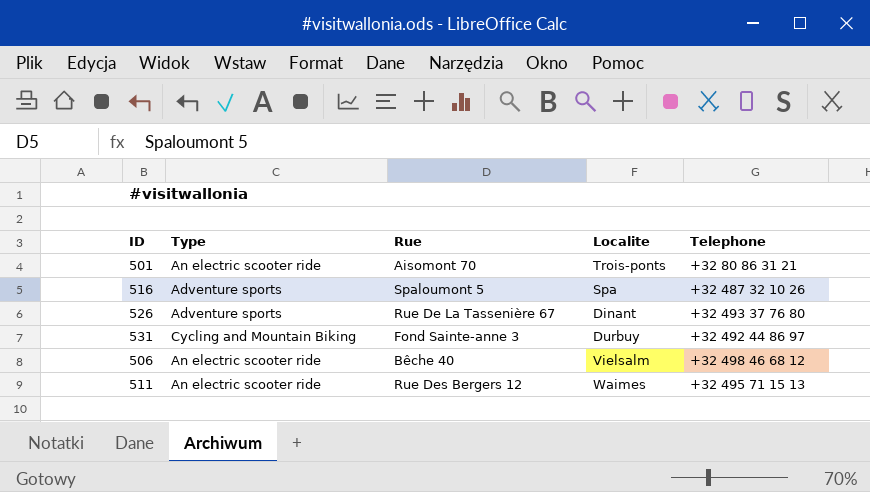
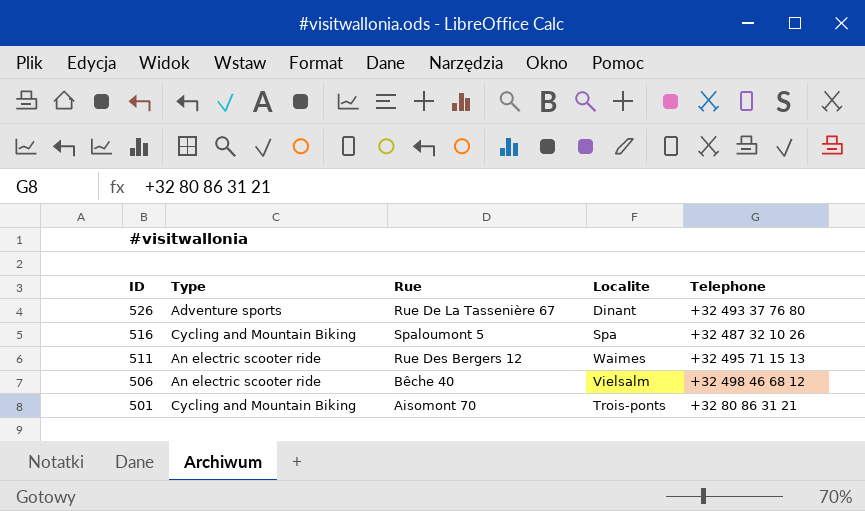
row order: none -> ID descending
row 531: Cycling and Mountain Biking | Fond Sainte-anne 3 | Durbuy | +32 492 44 86 97 -> none
516 | Type: Adventure sports -> Cycling and Mountain Biking
501 | Type: An electric scooter ride -> Cycling and Mountain Biking

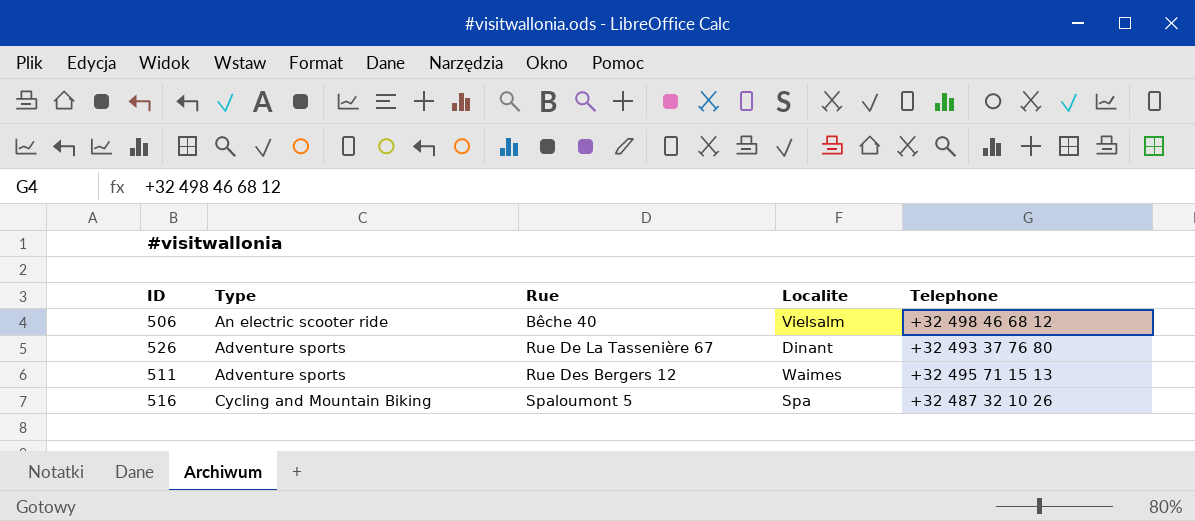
row order: ID descending -> Rue ascending
row 501: Cycling and Mountain Biking | Aisomont 70 | Trois-ponts | +32 80 86 31 21 -> none
511 | Type: An electric scooter ride -> Adventure sports

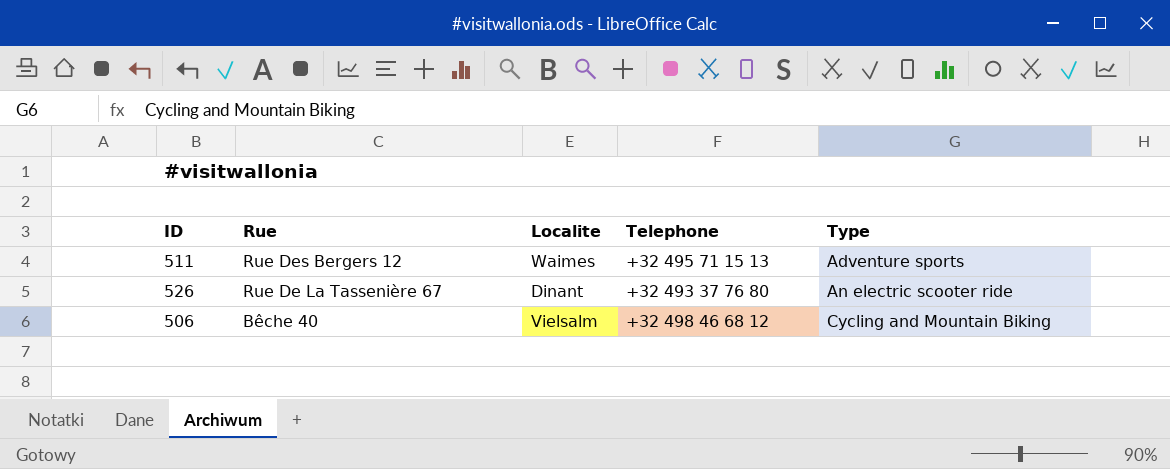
row order: Rue ascending -> Rue descending
column Type | position: 2 -> 5
row 516: Cycling and Mountain Biking | Spaloumont 5 | Spa | +32 487 32 10 26 -> none
526 | Type: Adventure sports -> An electric scooter ride
506 | Type: An electric scooter ride -> Cycling and Mountain Biking

